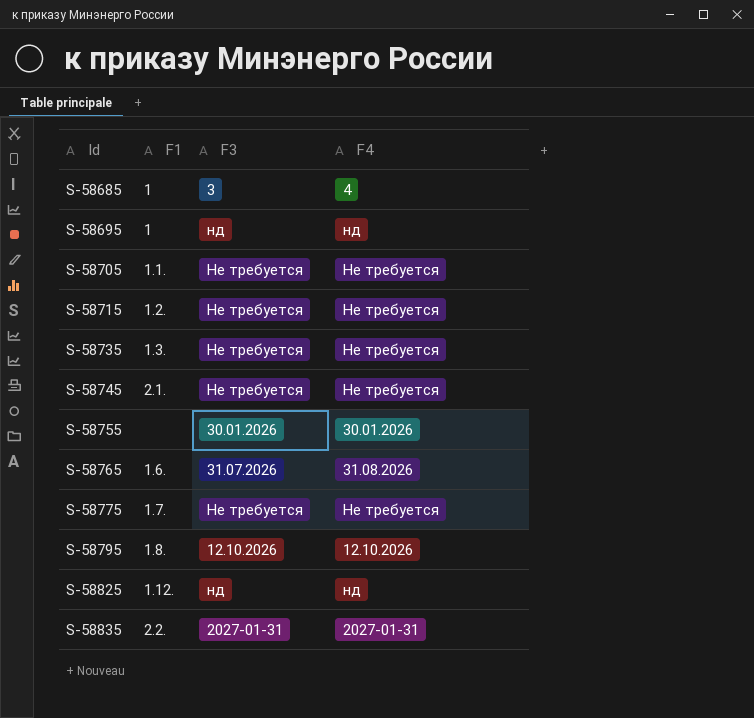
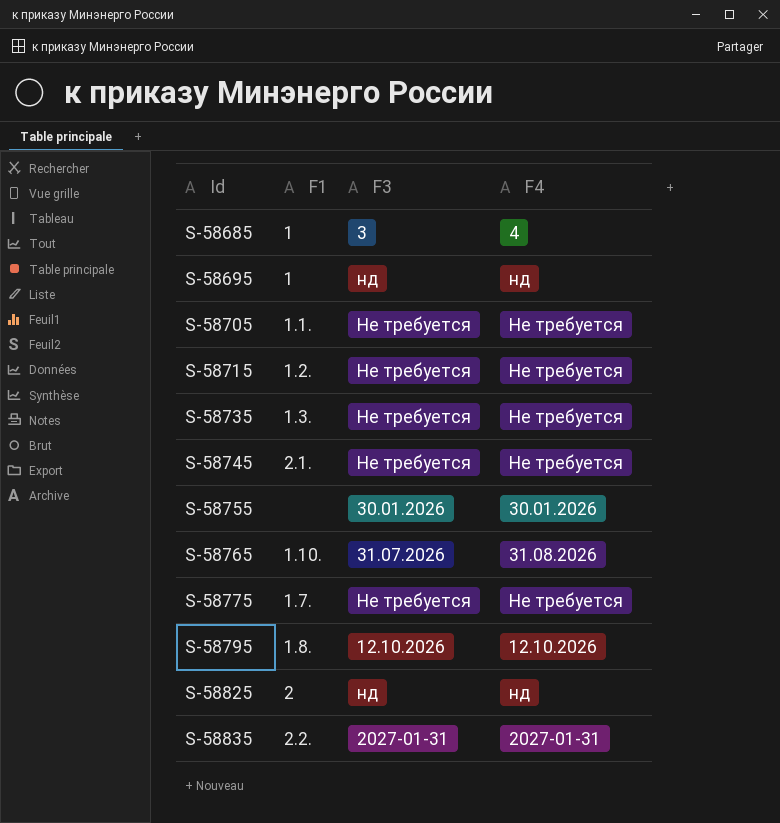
S-58765 | F1: 1.6. -> 1.10.
S-58825 | F1: 1.12. -> 2

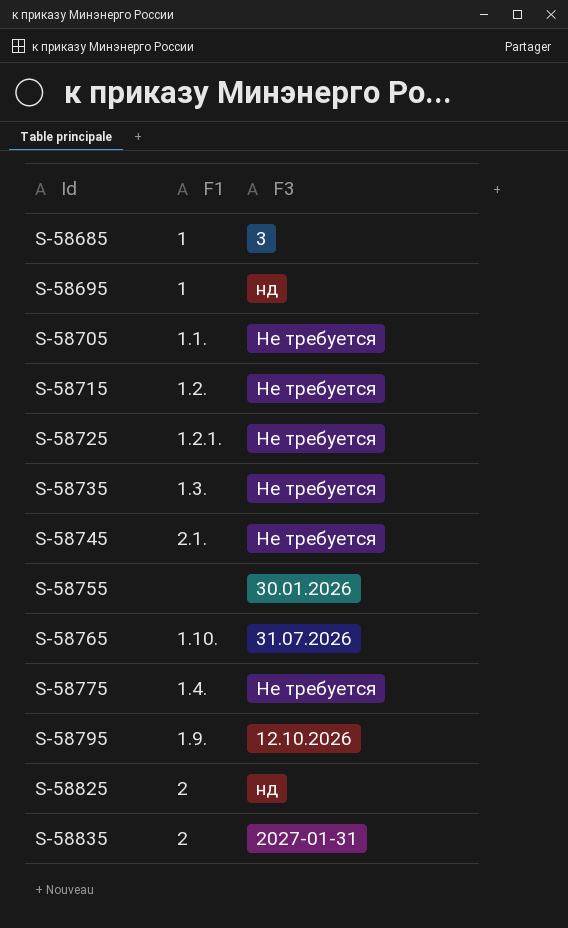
column F4 | position: 4 -> none
row S-58725: none -> 1.2.1. | Не требуется
S-58775 | F1: 1.7. -> 1.4.
S-58795 | F1: 1.8. -> 1.9.
S-58835 | F1: 2.2. -> 2

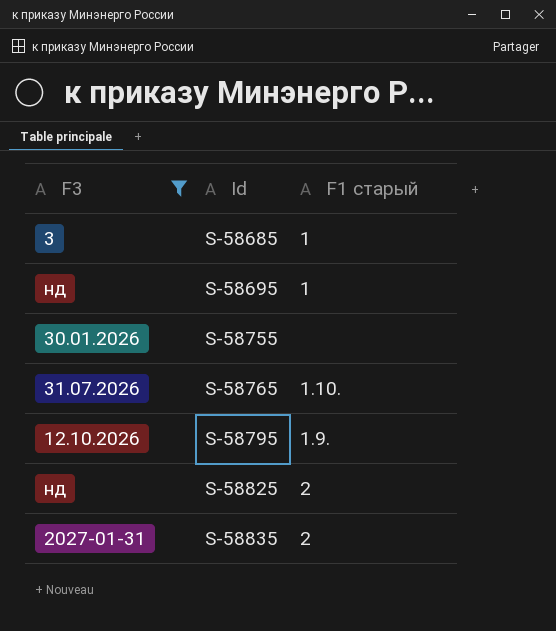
filter: none -> F3 != Не требуется
column F3 | position: 3 -> 1
column name: F1 -> F1 старый

